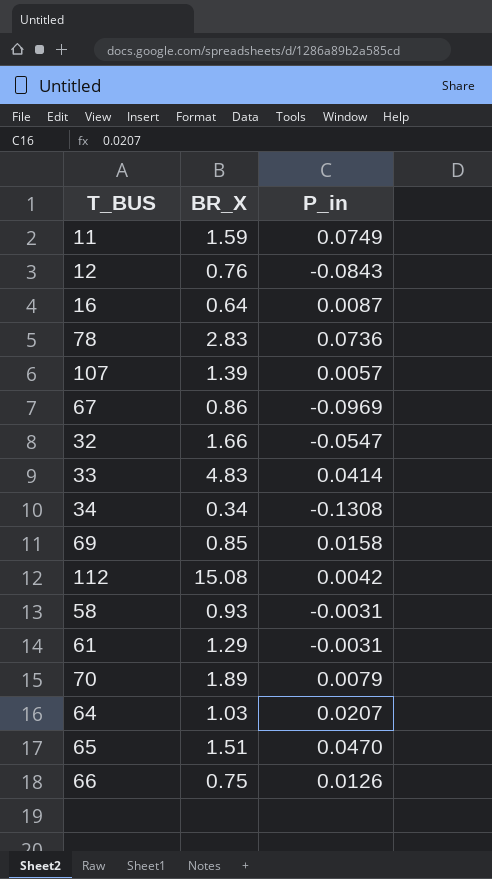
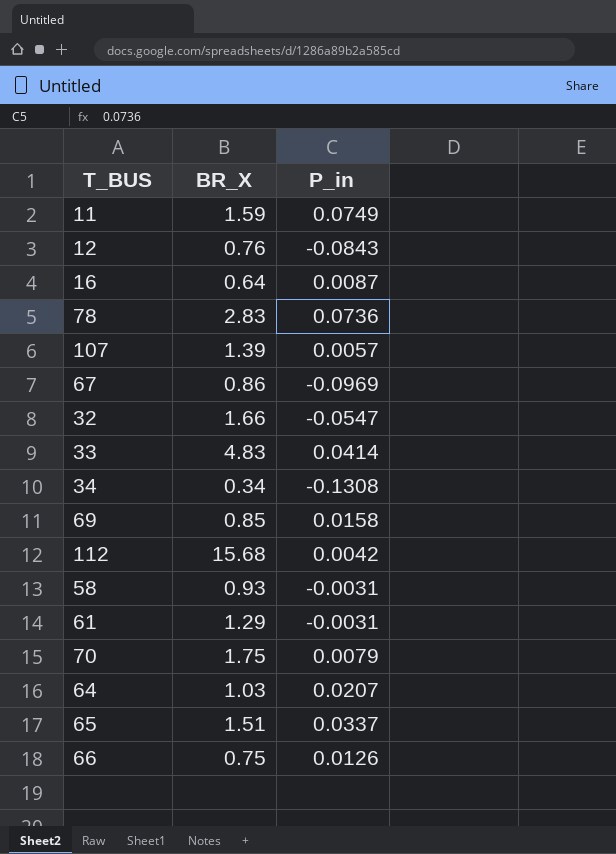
112 | BR_X: 15.08 -> 15.68
70 | BR_X: 1.89 -> 1.75
65 | P_in: 0.0470 -> 0.0337

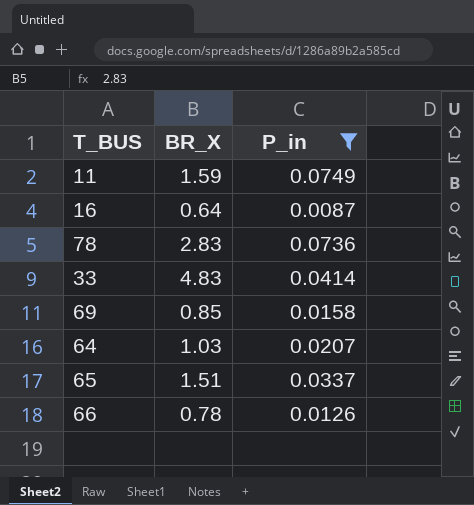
filter: none -> P_in >= 0.0087
66 | BR_X: 0.75 -> 0.78

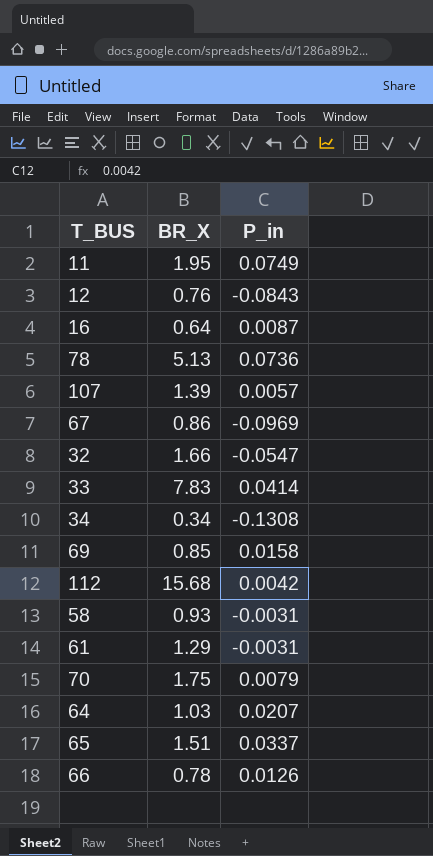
filter: P_in >= 0.0087 -> none
11 | BR_X: 1.59 -> 1.95
78 | BR_X: 2.83 -> 5.13
33 | BR_X: 4.83 -> 7.83

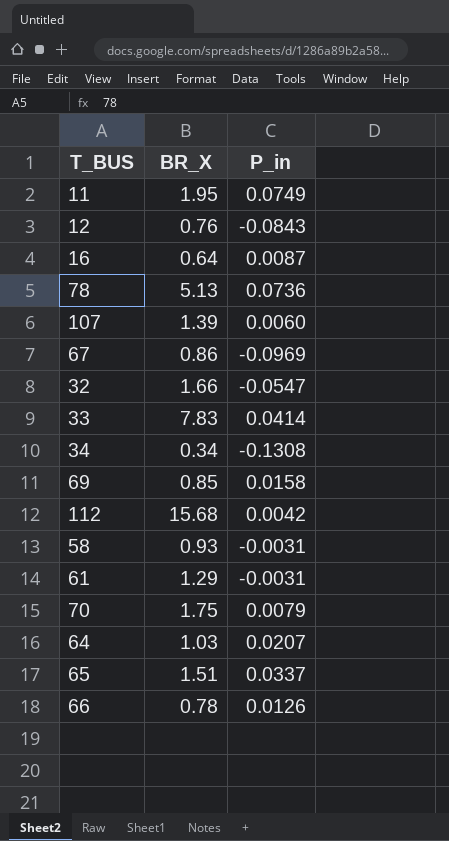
107 | P_in: 0.0057 -> 0.0060

